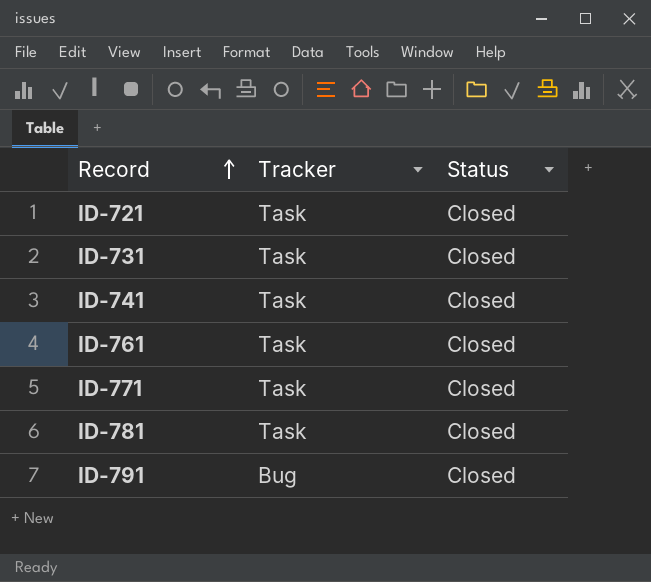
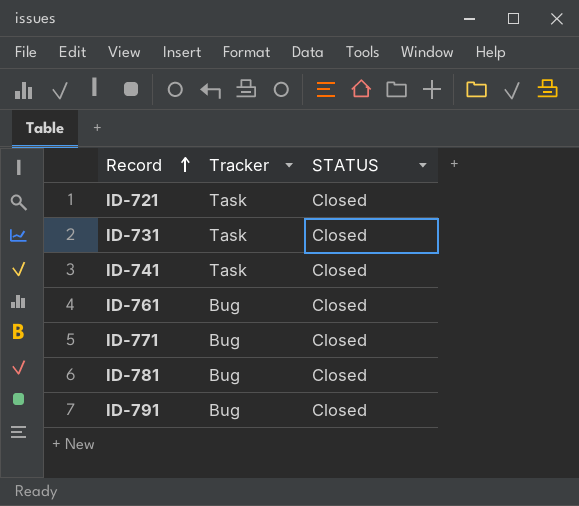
column name: Status -> STATUS
ID-761 | Tracker: Task -> Bug
ID-771 | Tracker: Task -> Bug
ID-781 | Tracker: Task -> Bug

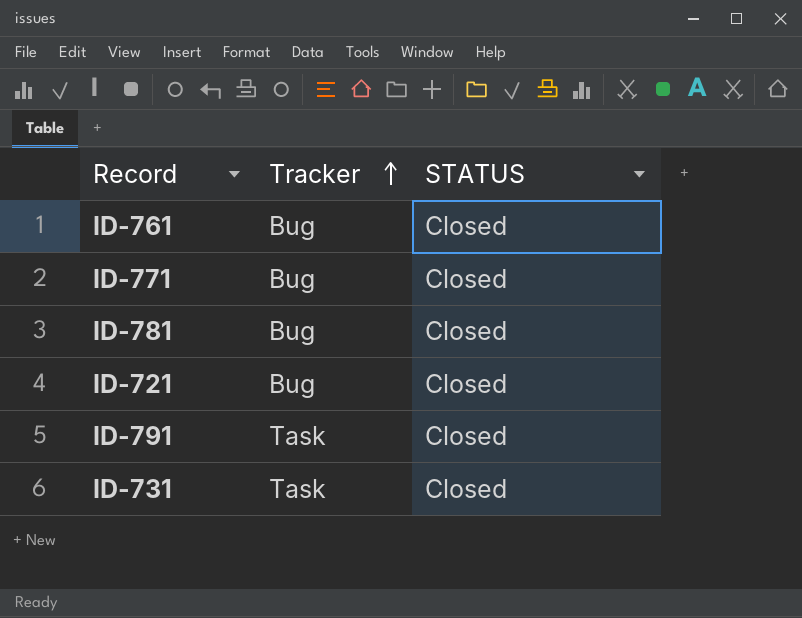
row order: Record ascending -> Tracker ascending
row ID-741: Task | Closed -> none
ID-721 | Tracker: Task -> Bug
ID-791 | Tracker: Bug -> Task

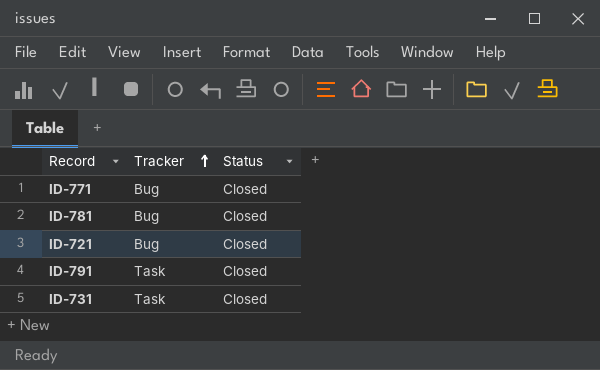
column name: STATUS -> Status
row ID-761: Bug | Closed -> none

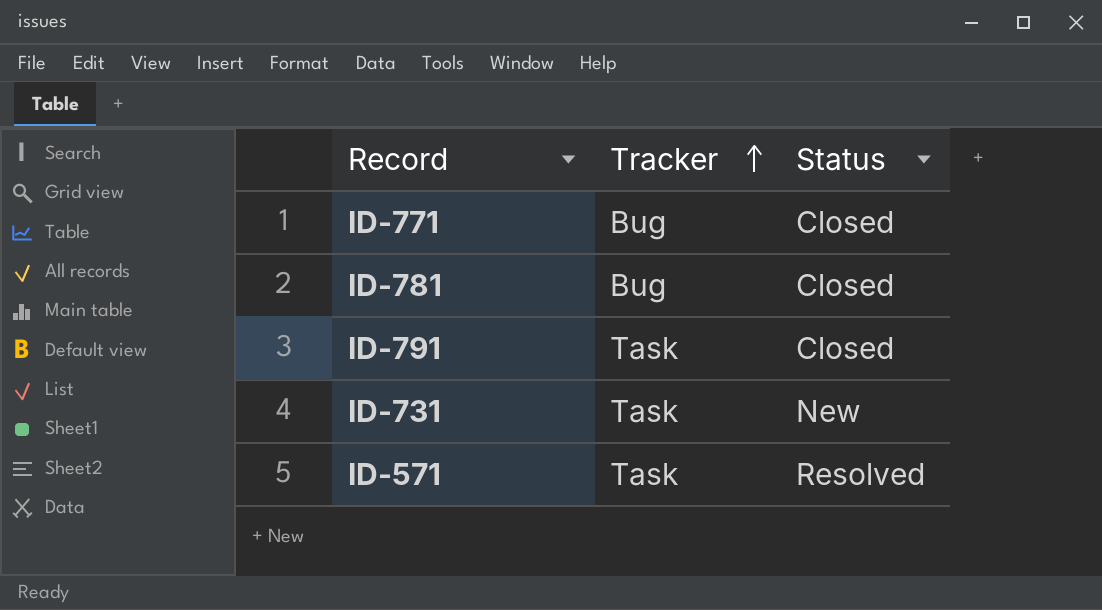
row ID-721: Bug | Closed -> none
ID-731 | Status: Closed -> New
row ID-571: none -> Task | Resolved

